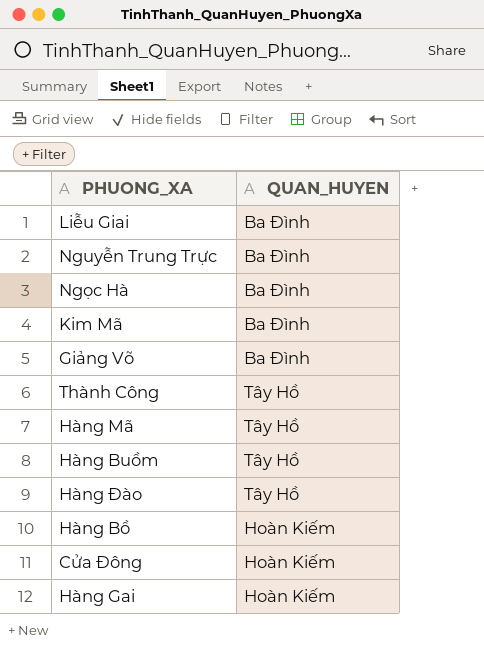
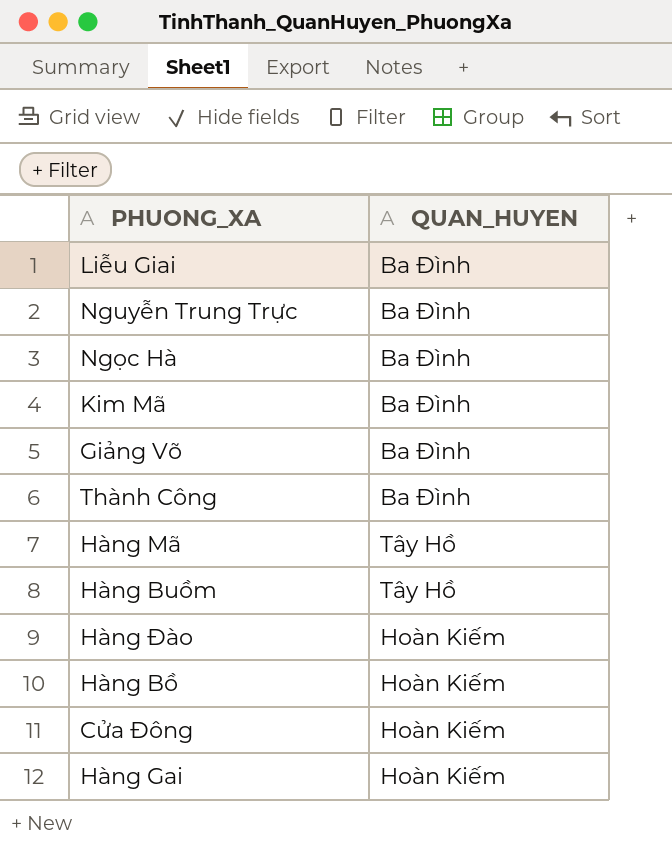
Thành Công | QUAN_HUYEN: Tây Hồ -> Ba Đình
Hàng Đào | QUAN_HUYEN: Tây Hồ -> Hoàn Kiếm

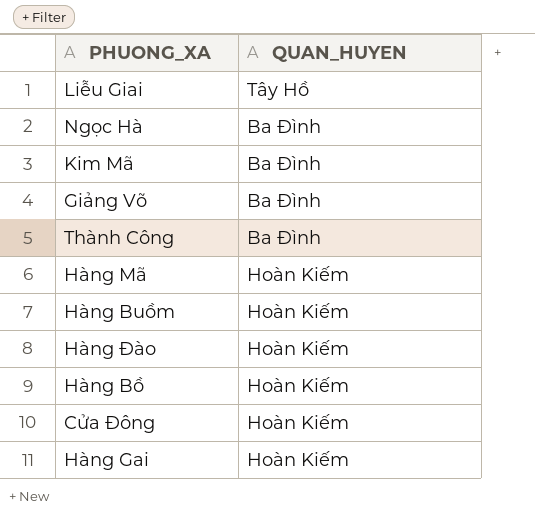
row Nguyễn Trung Trực: Ba Đình -> none
Liễu Giai | QUAN_HUYEN: Ba Đình -> Tây Hồ
Hàng Mã | QUAN_HUYEN: Tây Hồ -> Hoàn Kiếm
Hàng Buồm | QUAN_HUYEN: Tây Hồ -> Hoàn Kiếm

